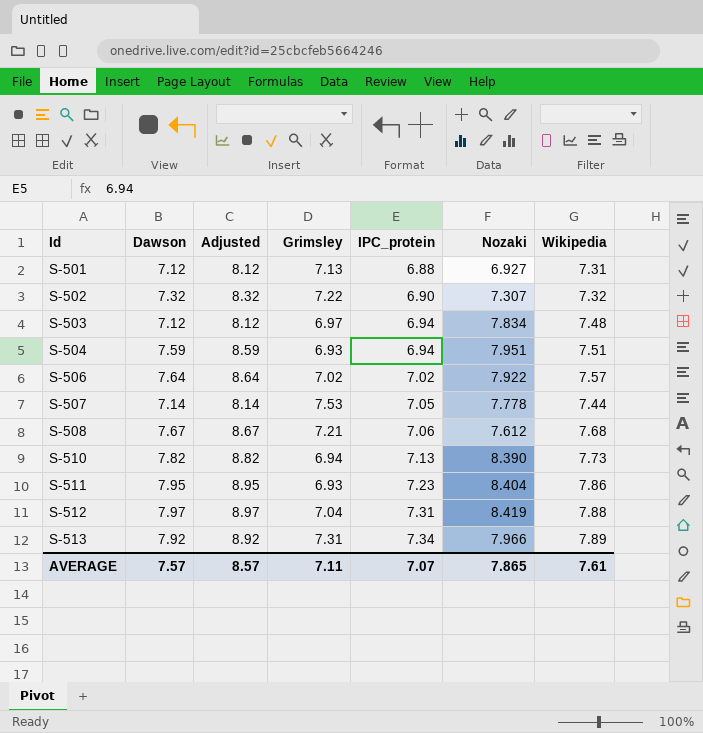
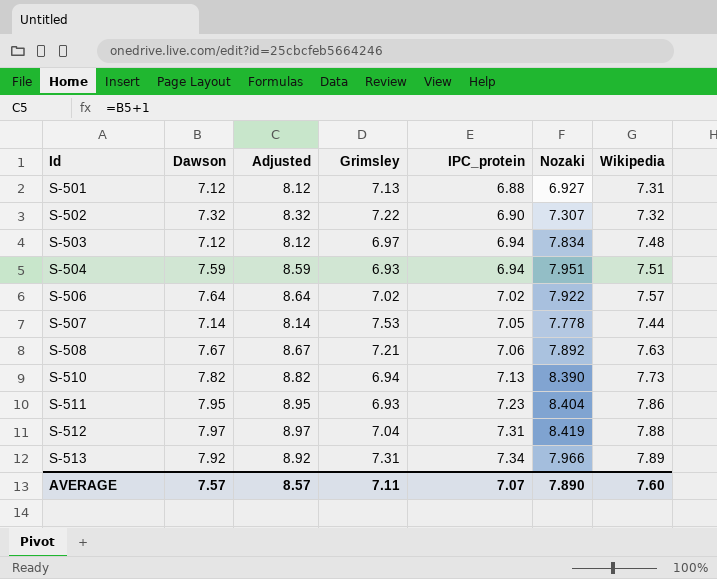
S-508 | Nozaki: 7.612 -> 7.892
S-508 | Wikipedia: 7.68 -> 7.63
AVERAGE | Nozaki: 7.865 -> 7.890
AVERAGE | Wikipedia: 7.61 -> 7.60

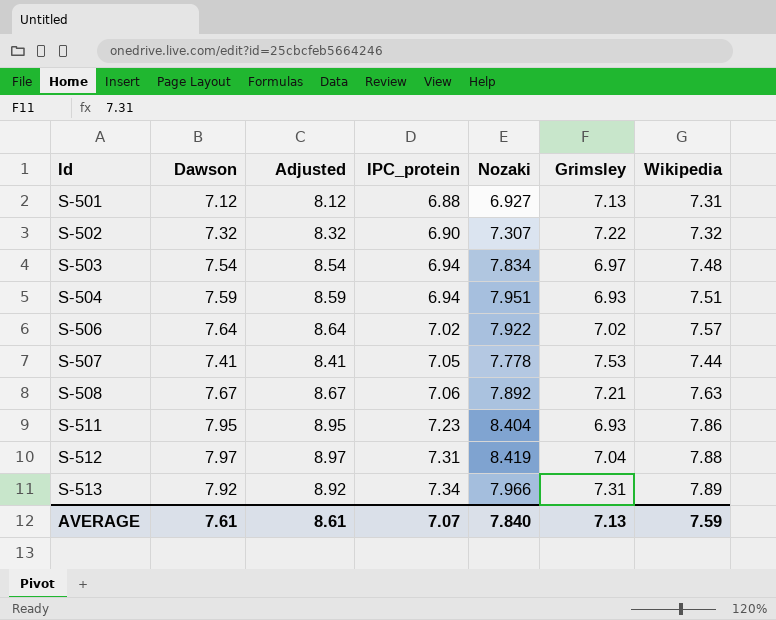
column Grimsley | position: 4 -> 6
row S-510: 7.82 | 8.82 | 6.94 | 7.13 | 8.390 | 7.73 -> none
S-503 | Dawson: 7.12 -> 7.54
S-503 | Adjusted: 8.12 -> 8.54
S-507 | Dawson: 7.14 -> 7.41
S-507 | Adjusted: 8.14 -> 8.41
AVERAGE | Dawson: 7.57 -> 7.61
AVERAGE | Adjusted: 8.57 -> 8.61
AVERAGE | Nozaki: 7.890 -> 7.840
AVERAGE | Grimsley: 7.11 -> 7.13
AVERAGE | Wikipedia: 7.60 -> 7.59

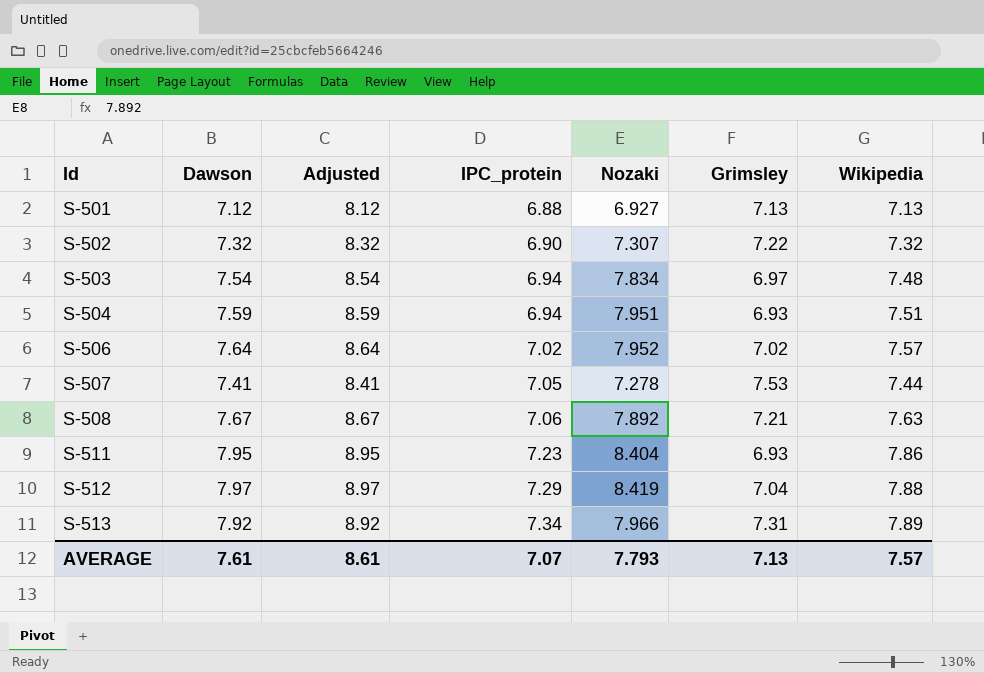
S-501 | Wikipedia: 7.31 -> 7.13
S-506 | Nozaki: 7.922 -> 7.952
S-507 | Nozaki: 7.778 -> 7.278
S-512 | IPC_protein: 7.31 -> 7.29
AVERAGE | Nozaki: 7.840 -> 7.793
AVERAGE | Wikipedia: 7.59 -> 7.57

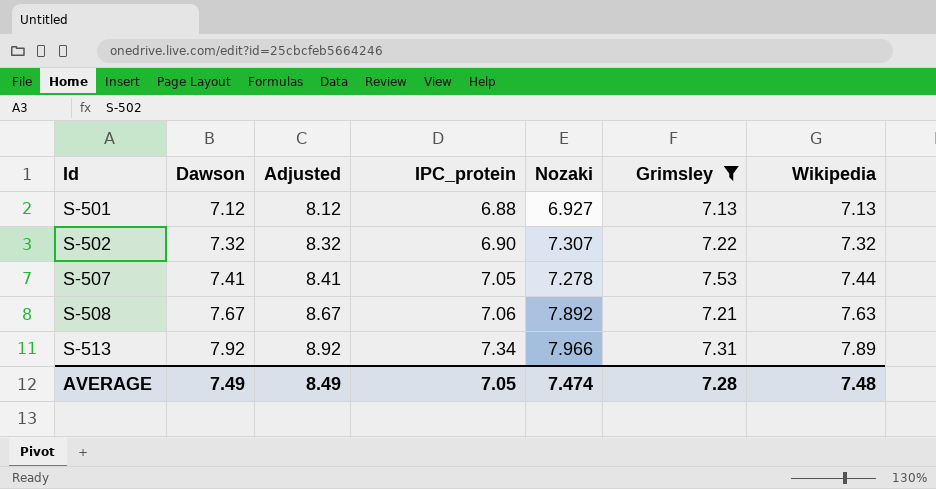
filter: none -> Grimsley >= 7.13
AVERAGE | Dawson: 7.61 -> 7.49
AVERAGE | Adjusted: 8.61 -> 8.49
AVERAGE | IPC_protein: 7.07 -> 7.05
AVERAGE | Nozaki: 7.793 -> 7.474
AVERAGE | Grimsley: 7.13 -> 7.28
AVERAGE | Wikipedia: 7.57 -> 7.48

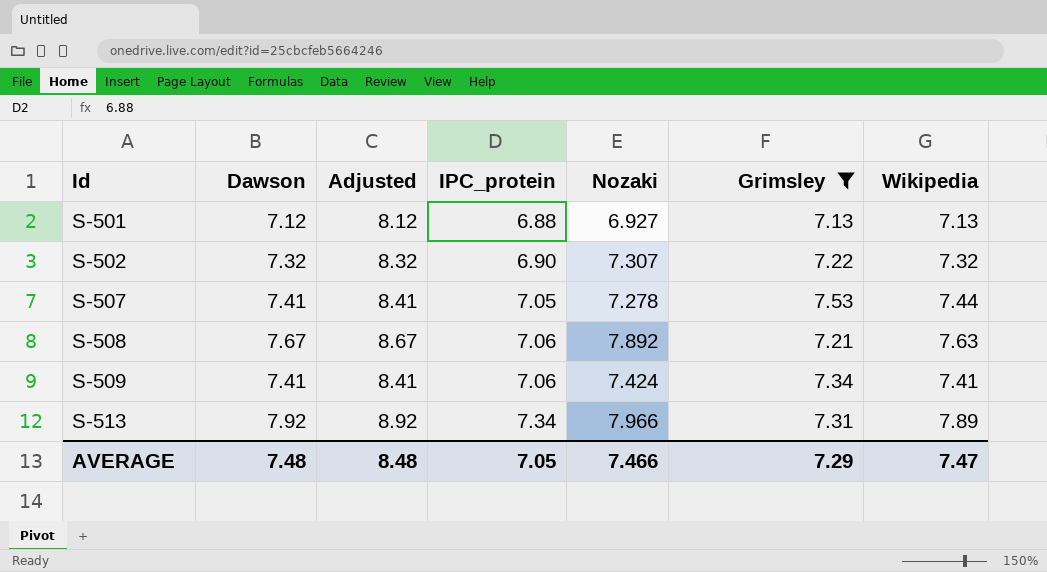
row S-509: none -> 7.41 | 8.41 | 7.06 | 7.424 | 7.34 | 7.41
AVERAGE | Dawson: 7.49 -> 7.48
AVERAGE | Adjusted: 8.49 -> 8.48
AVERAGE | Nozaki: 7.474 -> 7.466
AVERAGE | Grimsley: 7.28 -> 7.29
AVERAGE | Wikipedia: 7.48 -> 7.47

